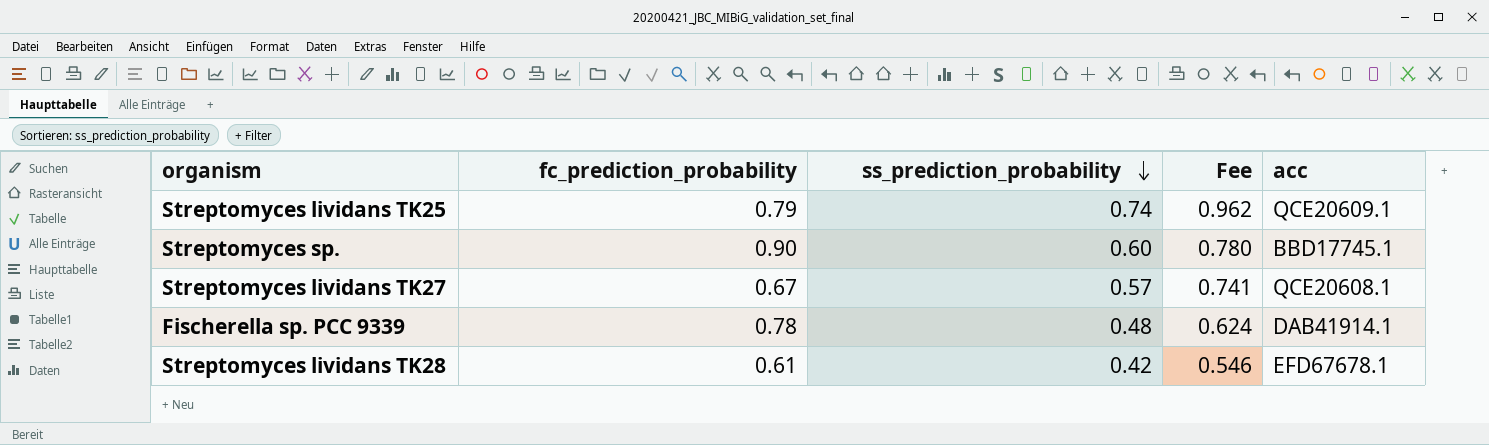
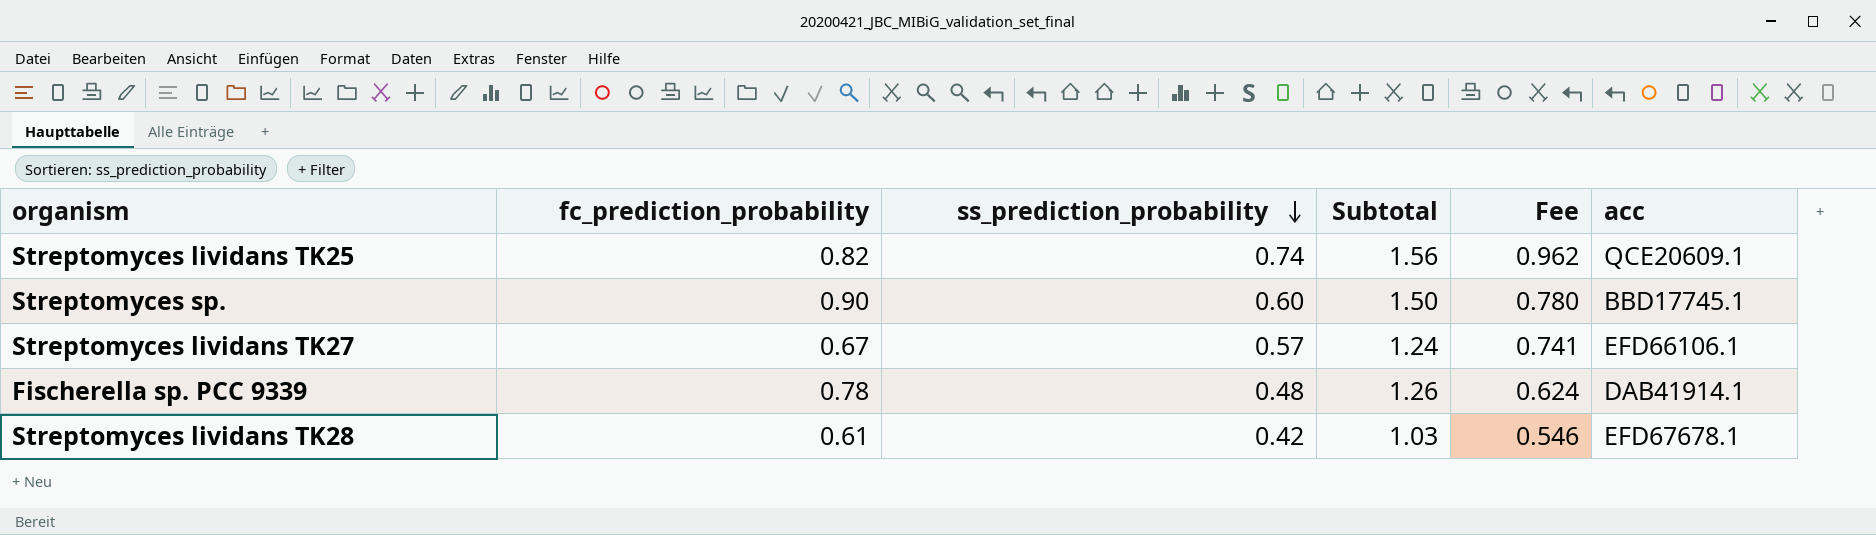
column Subtotal | formula: none -> [fc_prediction_probability] + [ss_prediction_probability]
Streptomyces lividans TK25 | fc_prediction_probability: 0.79 -> 0.82
Streptomyces lividans TK27 | acc: QCE20608.1 -> EFD66106.1

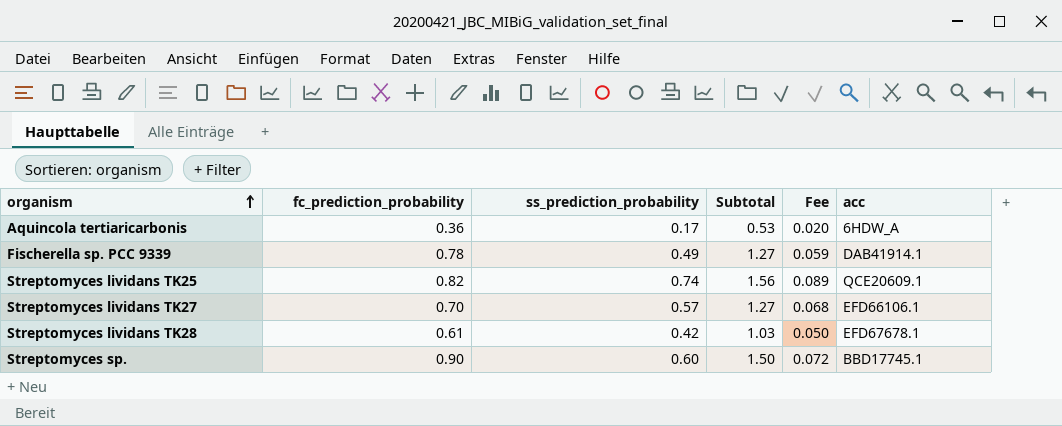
row order: ss_prediction_probability descending -> organism ascending
column Fee | formula: [ss_prediction_probability] * 1.3 -> [ss_prediction_probability] * 0.12
row Aquincola tertiaricarbonis: none -> 0.36 | 0.17 | 0.53 | 0.020 | 6HDW_A
Fischerella sp. PCC 9339 | ss_prediction_probability: 0.48 -> 0.49
Fischerella sp. PCC 9339 | Subtotal: 1.26 -> 1.27
Streptomyces lividans TK27 | fc_prediction_probability: 0.67 -> 0.70
Streptomyces lividans TK27 | Subtotal: 1.24 -> 1.27

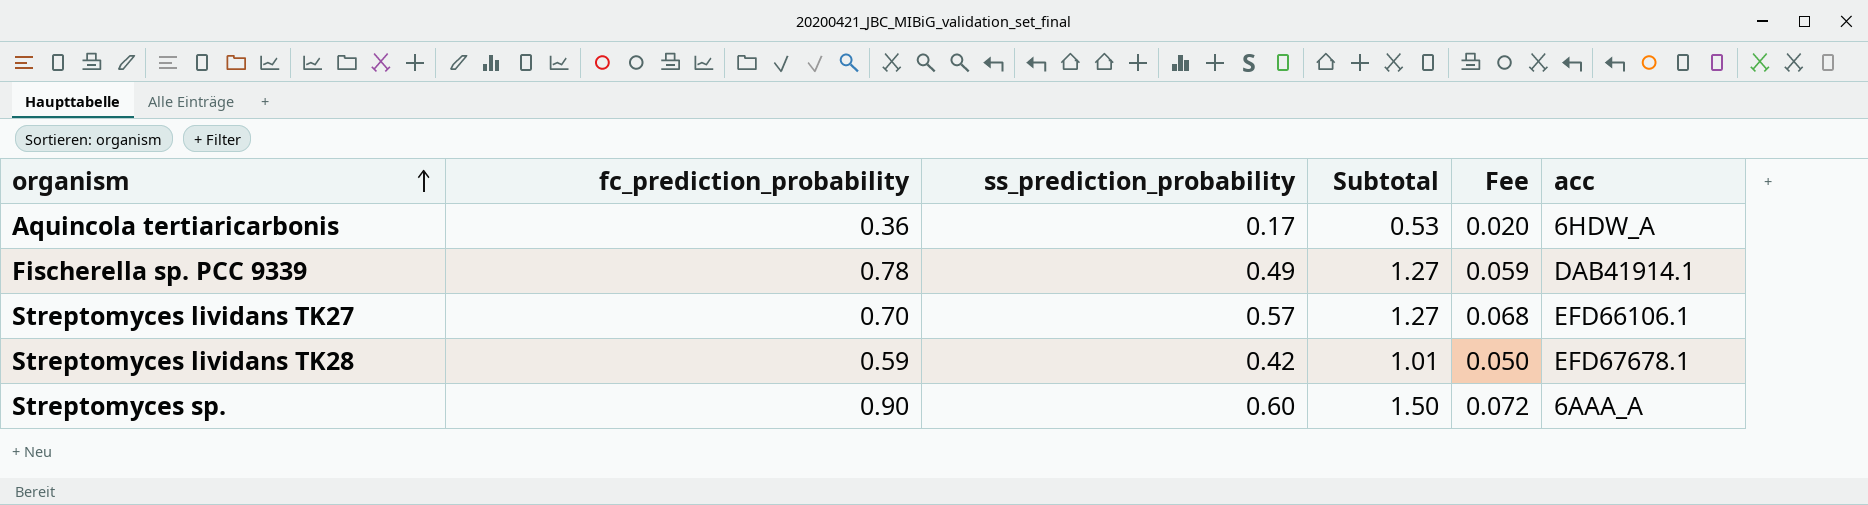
row Streptomyces lividans TK25: 0.82 | 0.74 | 1.56 | 0.089 | QCE20609.1 -> none
Streptomyces lividans TK28 | fc_prediction_probability: 0.61 -> 0.59
Streptomyces lividans TK28 | Subtotal: 1.03 -> 1.01
Streptomyces sp. | acc: BBD17745.1 -> 6AAA_A

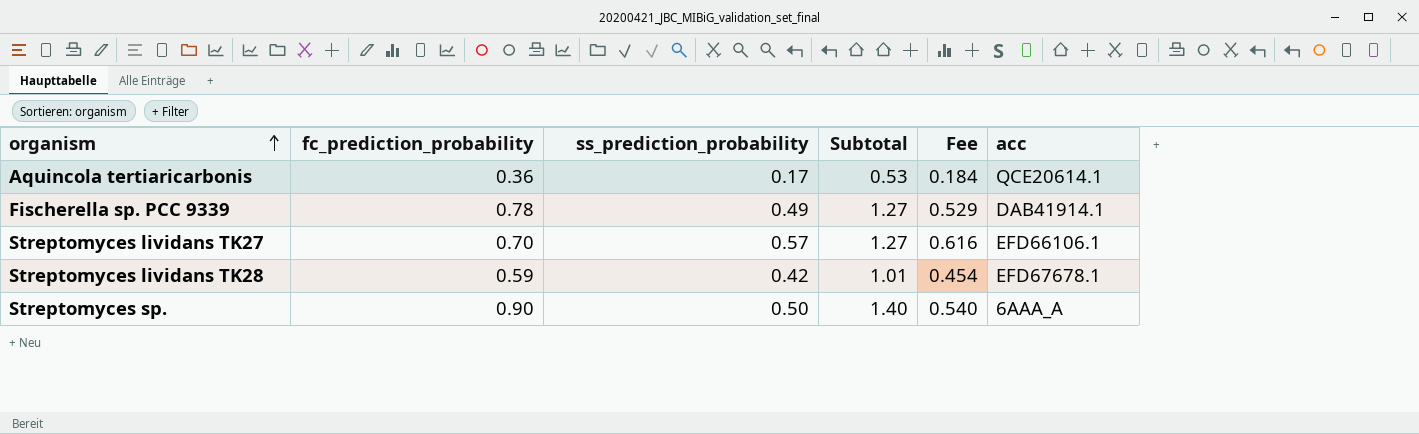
column Fee | formula: [ss_prediction_probability] * 0.12 -> [ss_prediction_probability] * 1.08
Aquincola tertiaricarbonis | acc: 6HDW_A -> QCE20614.1
Streptomyces sp. | ss_prediction_probability: 0.60 -> 0.50
Streptomyces sp. | Subtotal: 1.50 -> 1.40

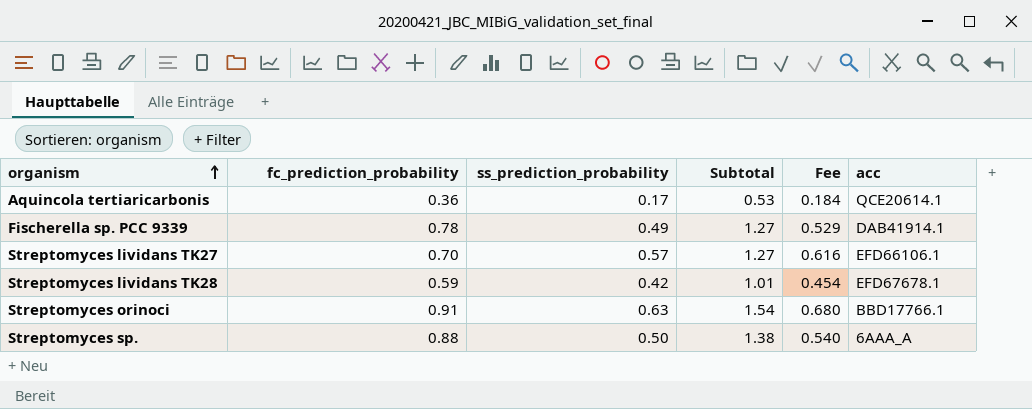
row Streptomyces orinoci: none -> 0.91 | 0.63 | 1.54 | 0.680 | BBD17766.1
Streptomyces sp. | fc_prediction_probability: 0.90 -> 0.88
Streptomyces sp. | Subtotal: 1.40 -> 1.38

